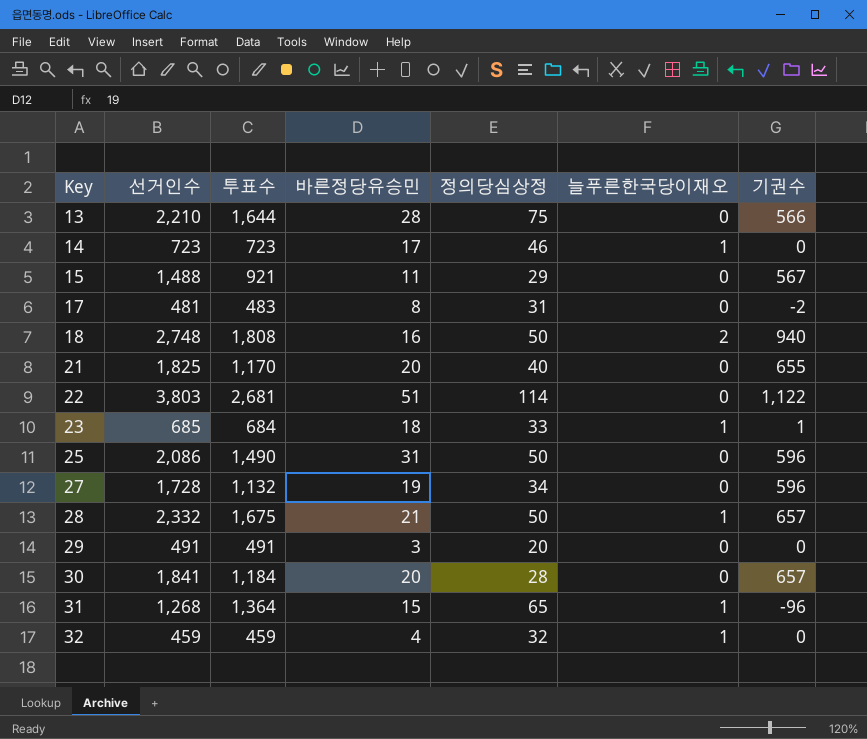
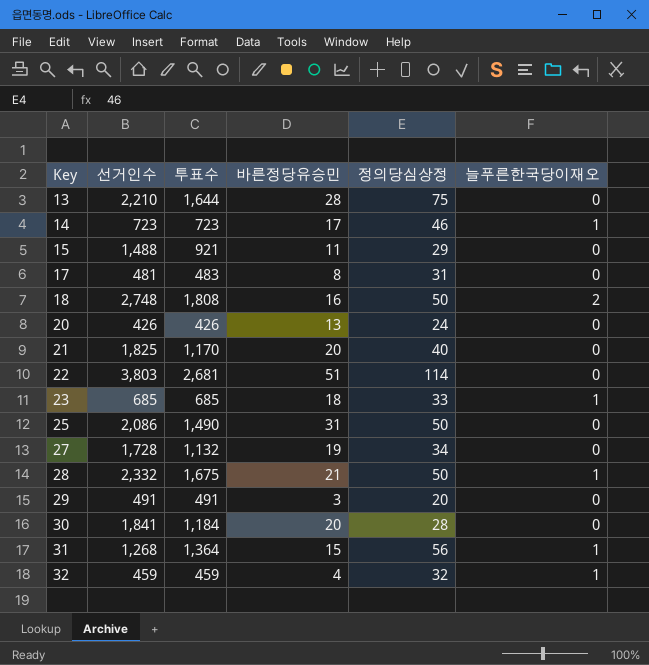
column 기권수 | formula: [선거인수] - [투표수] -> none
row 20: none -> 426 | 426 | 13 | 24 | 0
23 | 투표수: 684 -> 685
31 | 정의당심상정: 65 -> 56

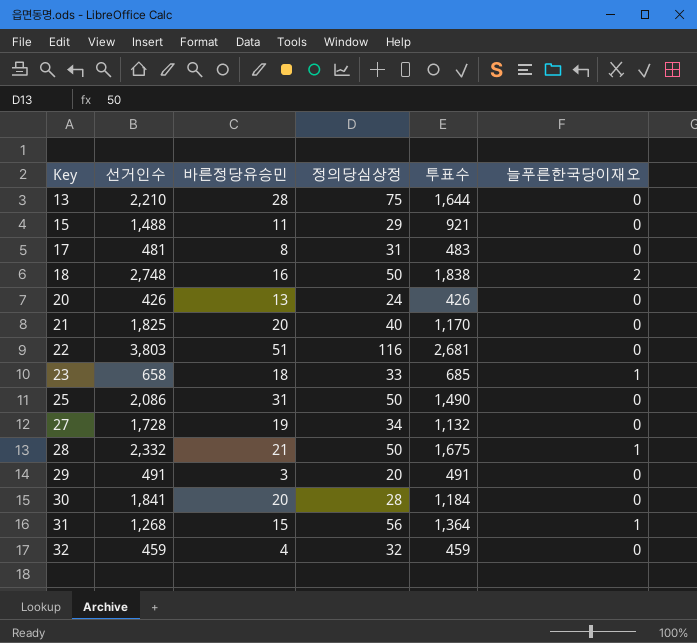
column 투표수 | position: 3 -> 5
row 14: 723 | 723 | 17 | 46 | 1 -> none
18 | 투표수: 1,808 -> 1,838
22 | 정의당심상정: 114 -> 116
23 | 선거인수: 685 -> 658
32 | 늘푸른한국당이재오: 1 -> 0

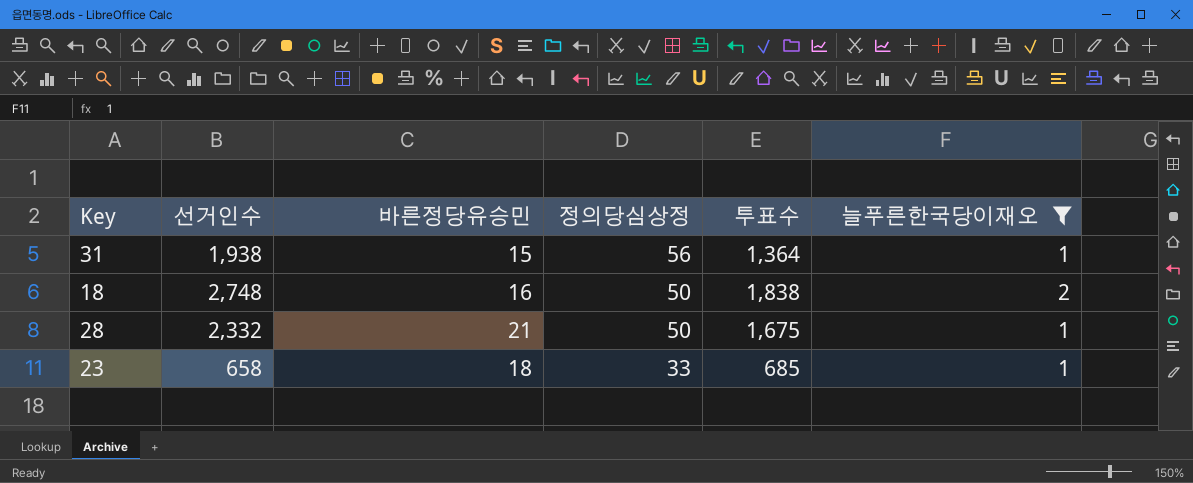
filter: none -> 늘푸른한국당이재오 != 0
row order: Key ascending -> 정의당심상정 descending
31 | 선거인수: 1,268 -> 1,938

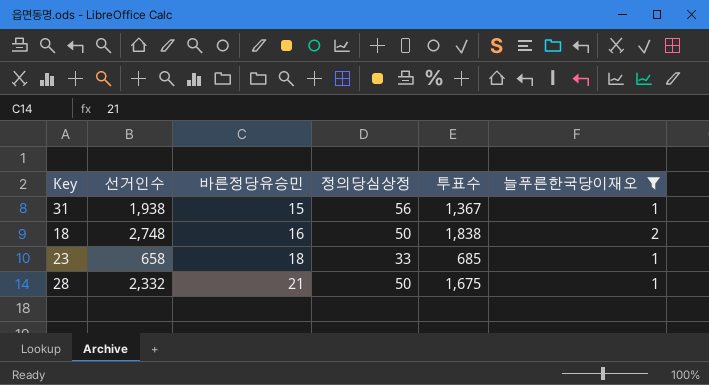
row order: 정의당심상정 descending -> 바른정당유승민 ascending
31 | 투표수: 1,364 -> 1,367

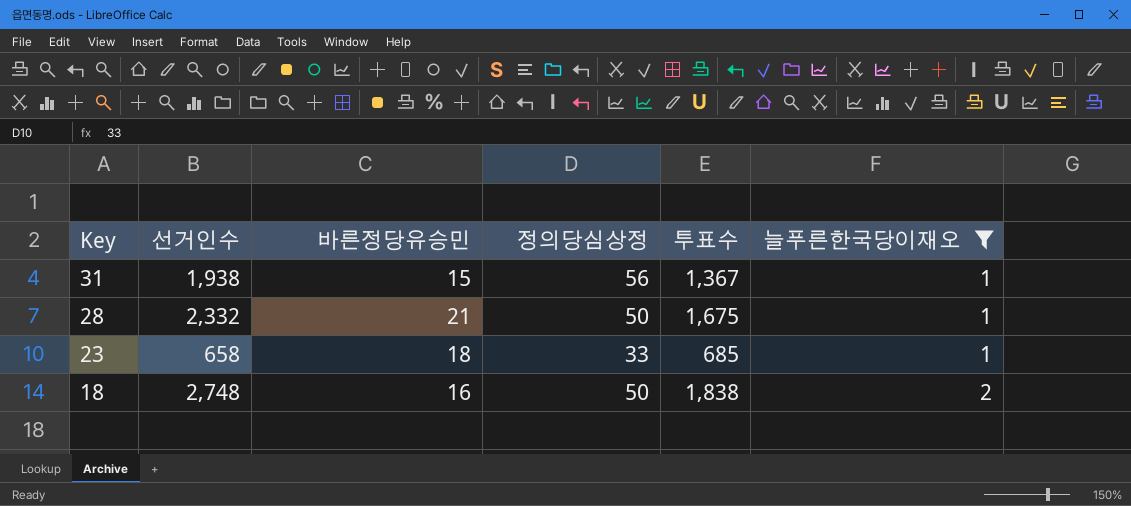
row order: 바른정당유승민 ascending -> Key descending

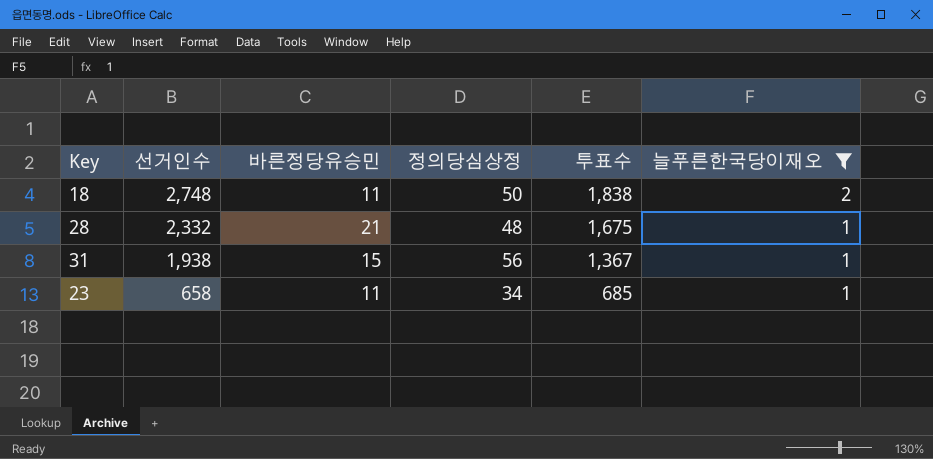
row order: Key descending -> 선거인수 descending
18 | 바른정당유승민: 16 -> 11
28 | 정의당심상정: 50 -> 48
23 | 바른정당유승민: 18 -> 11
23 | 정의당심상정: 33 -> 34

